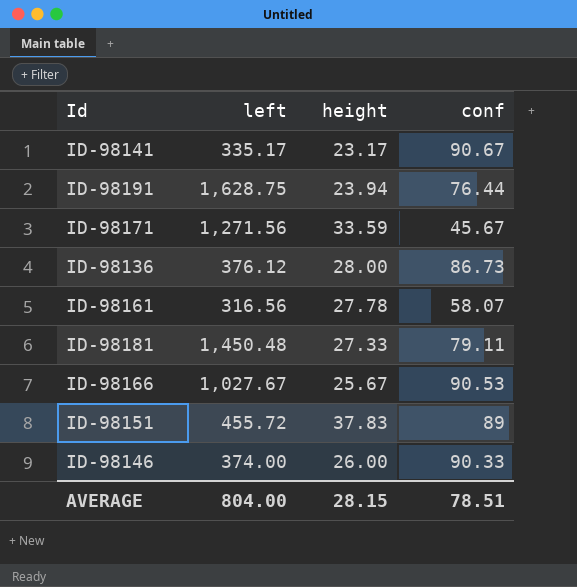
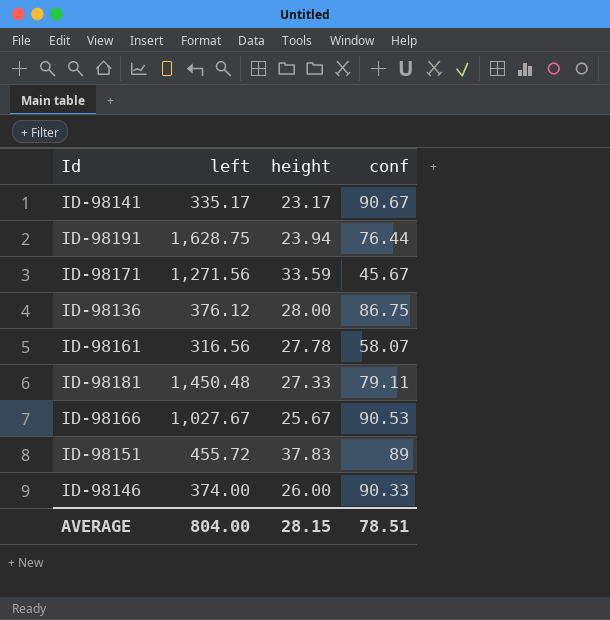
ID-98136 | conf: 86.73 -> 86.75

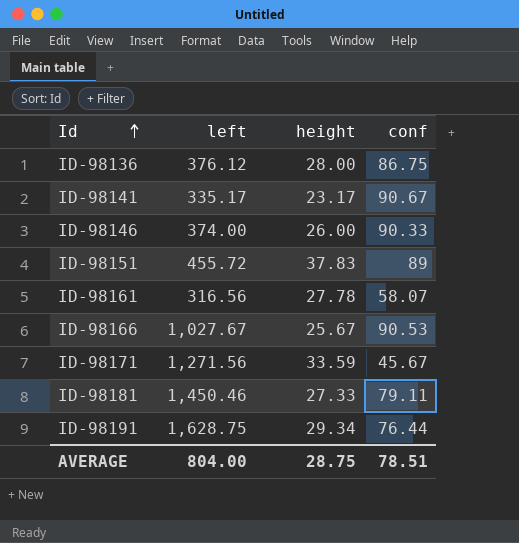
row order: none -> Id ascending
ID-98181 | left: 1,450.48 -> 1,450.46
ID-98191 | height: 23.94 -> 29.34
AVERAGE | height: 28.15 -> 28.75

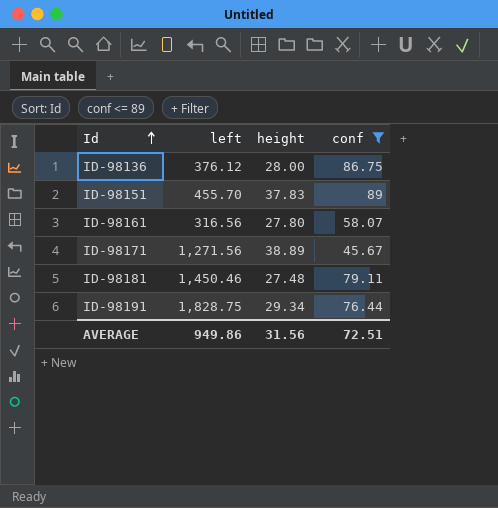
filter: none -> conf <= 89
ID-98151 | left: 455.72 -> 455.70
ID-98161 | height: 27.78 -> 27.80
ID-98171 | height: 33.59 -> 38.89
ID-98181 | height: 27.33 -> 27.48
ID-98191 | left: 1,628.75 -> 1,828.75
AVERAGE | left: 804.00 -> 949.86
AVERAGE | height: 28.75 -> 31.56
AVERAGE | conf: 78.51 -> 72.51

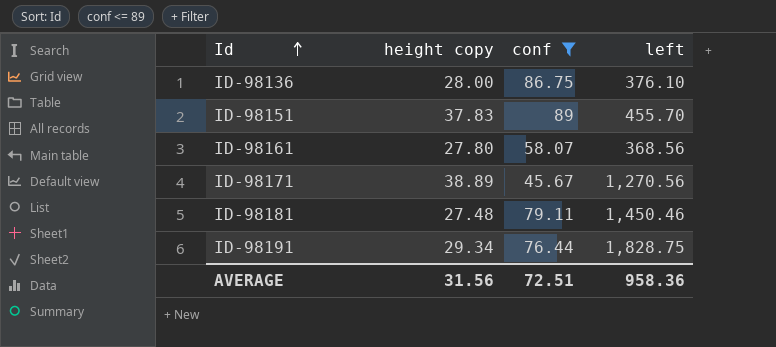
column name: height -> height copy
column left | position: 2 -> 4
ID-98136 | left: 376.12 -> 376.10
ID-98161 | left: 316.56 -> 368.56
ID-98171 | left: 1,271.56 -> 1,270.56
AVERAGE | left: 949.86 -> 958.36

